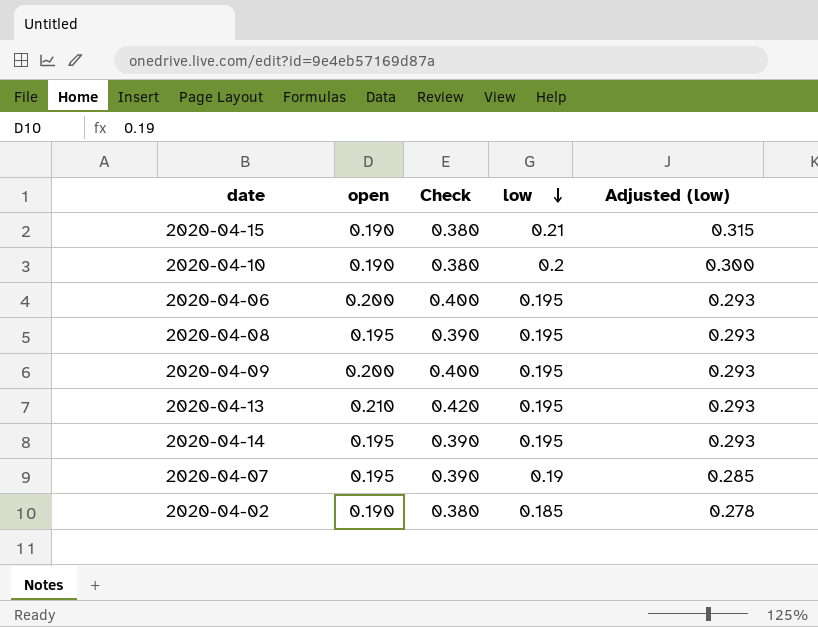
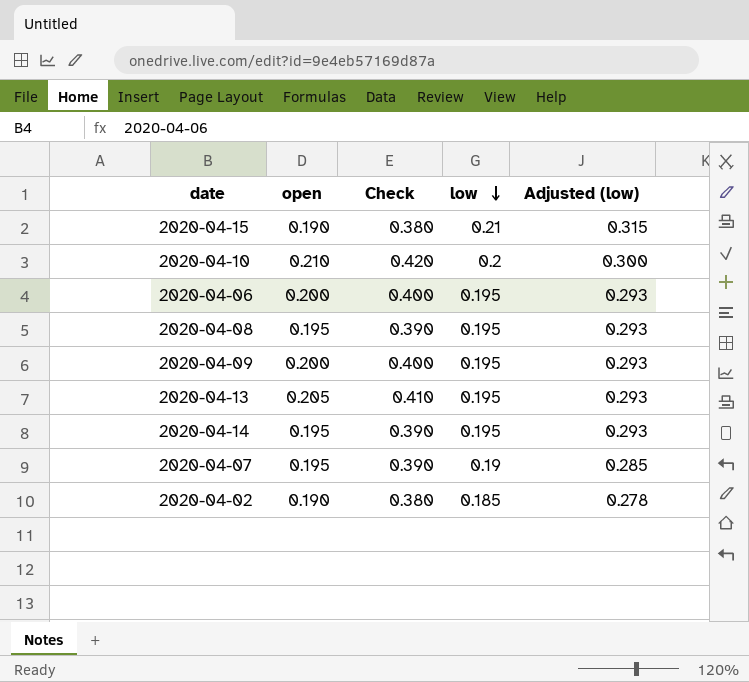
2020-04-10 | open: 0.190 -> 0.210
2020-04-10 | Check: 0.380 -> 0.420
2020-04-13 | open: 0.210 -> 0.205
2020-04-13 | Check: 0.420 -> 0.410

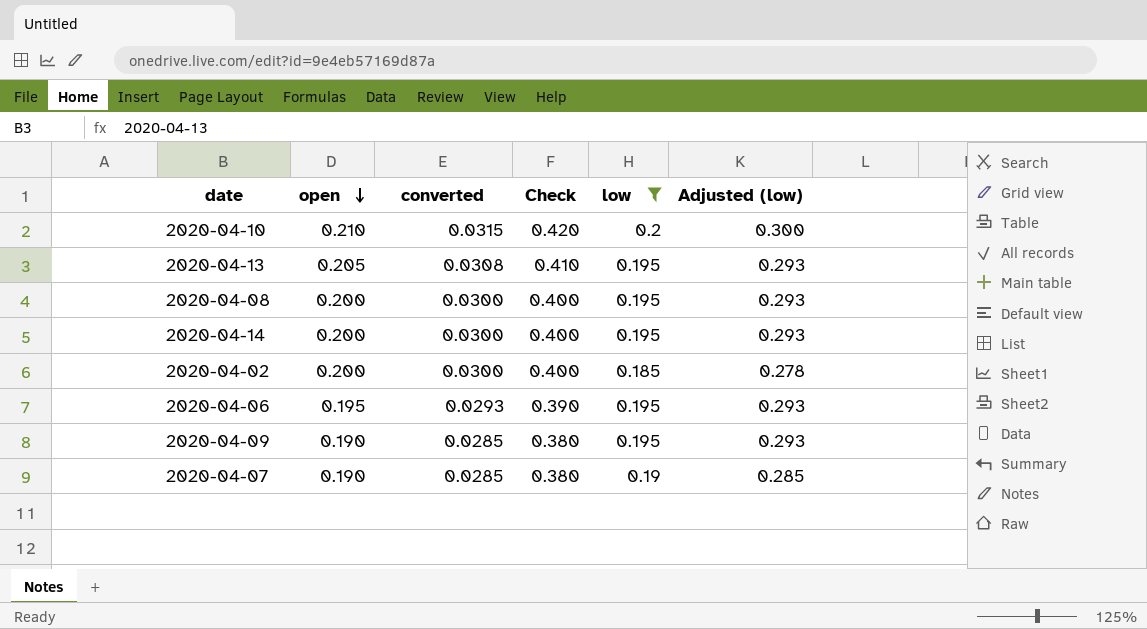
filter: none -> low != 0.21
row order: low descending -> open descending
column converted | formula: none -> [open] * 0.15
2020-04-08 | open: 0.195 -> 0.200
2020-04-08 | Check: 0.390 -> 0.400
2020-04-14 | open: 0.195 -> 0.200
2020-04-14 | Check: 0.390 -> 0.400
2020-04-02 | open: 0.190 -> 0.200
2020-04-02 | Check: 0.380 -> 0.400
2020-04-06 | open: 0.200 -> 0.195
2020-04-06 | Check: 0.400 -> 0.390
2020-04-09 | open: 0.200 -> 0.190
2020-04-09 | Check: 0.400 -> 0.380
2020-04-07 | open: 0.195 -> 0.190
2020-04-07 | Check: 0.390 -> 0.380

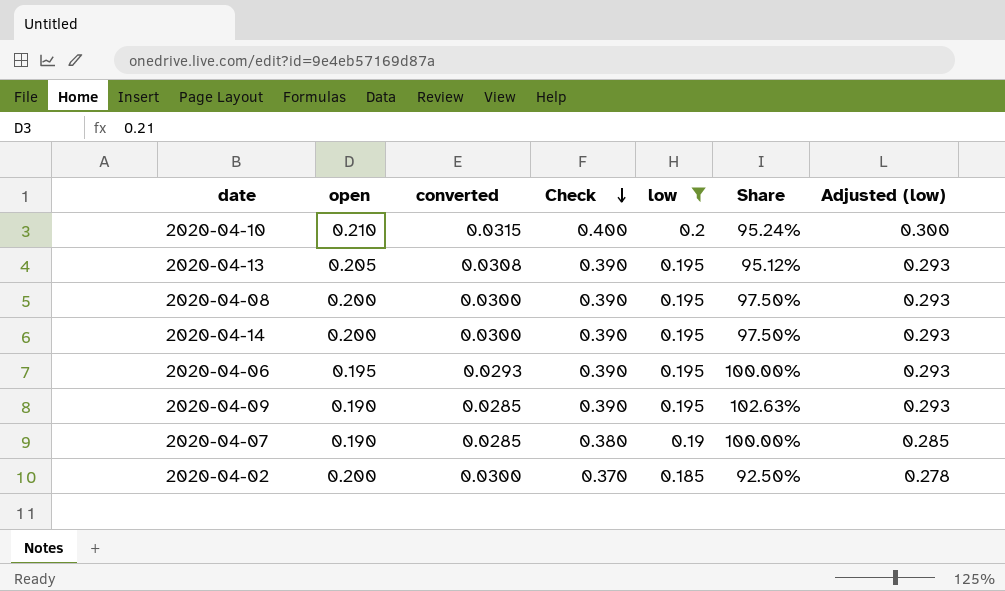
row order: open descending -> Check descending
column Check | formula: [open] * 2 -> [low] * 2
column Share | formula: none -> [low] / [open]

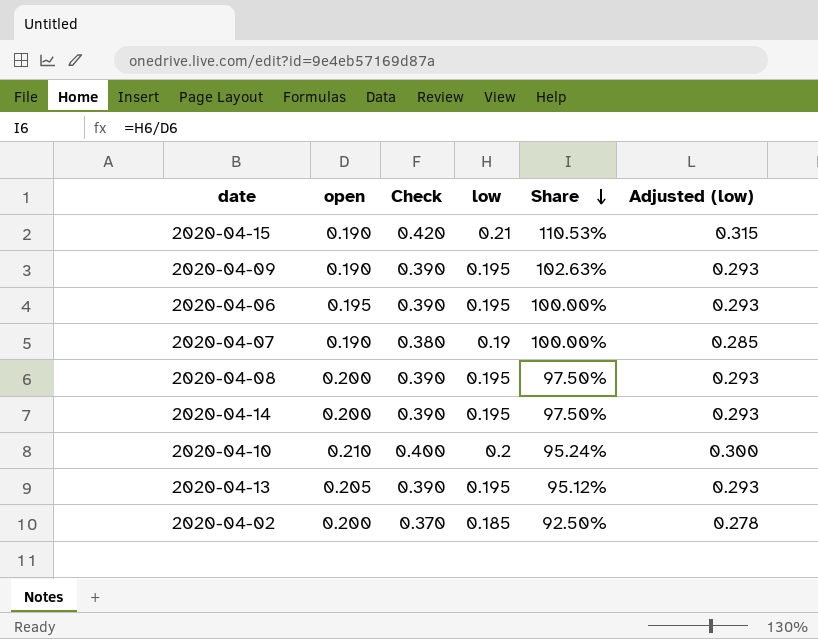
filter: low != 0.21 -> none
row order: Check descending -> Share descending
column converted | formula: [open] * 0.15 -> none

